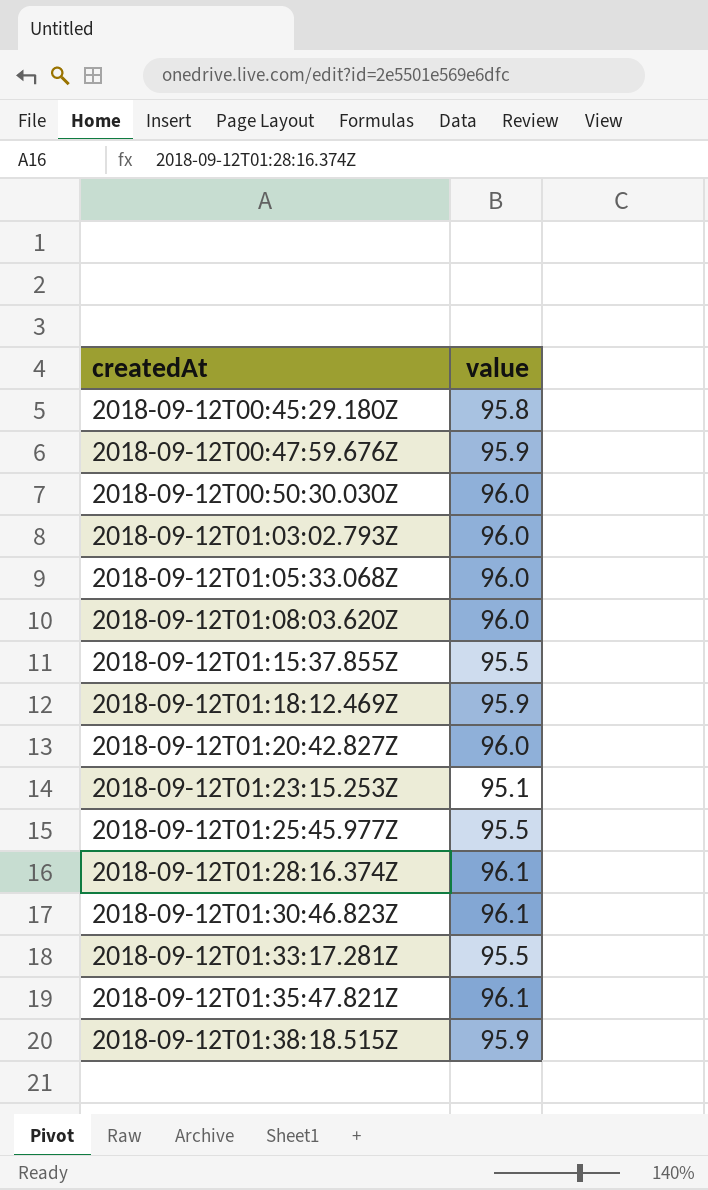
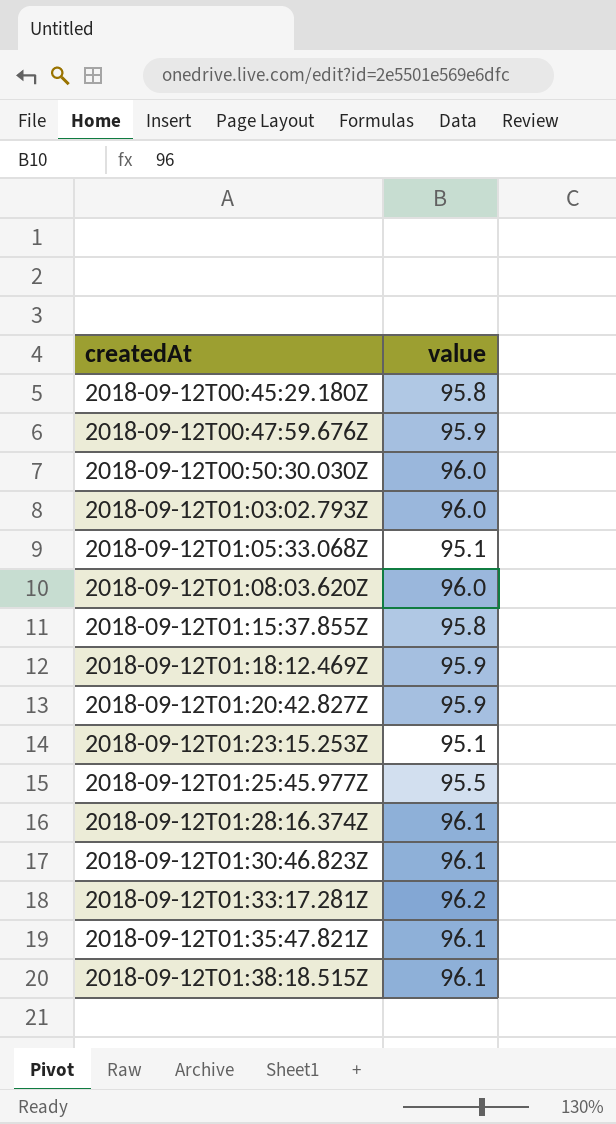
2018-09-12T01:05:33.068Z | value: 96.0 -> 95.1
2018-09-12T01:15:37.855Z | value: 95.5 -> 95.8
2018-09-12T01:20:42.827Z | value: 96.0 -> 95.9
2018-09-12T01:33:17.281Z | value: 95.5 -> 96.2
2018-09-12T01:38:18.515Z | value: 95.9 -> 96.1

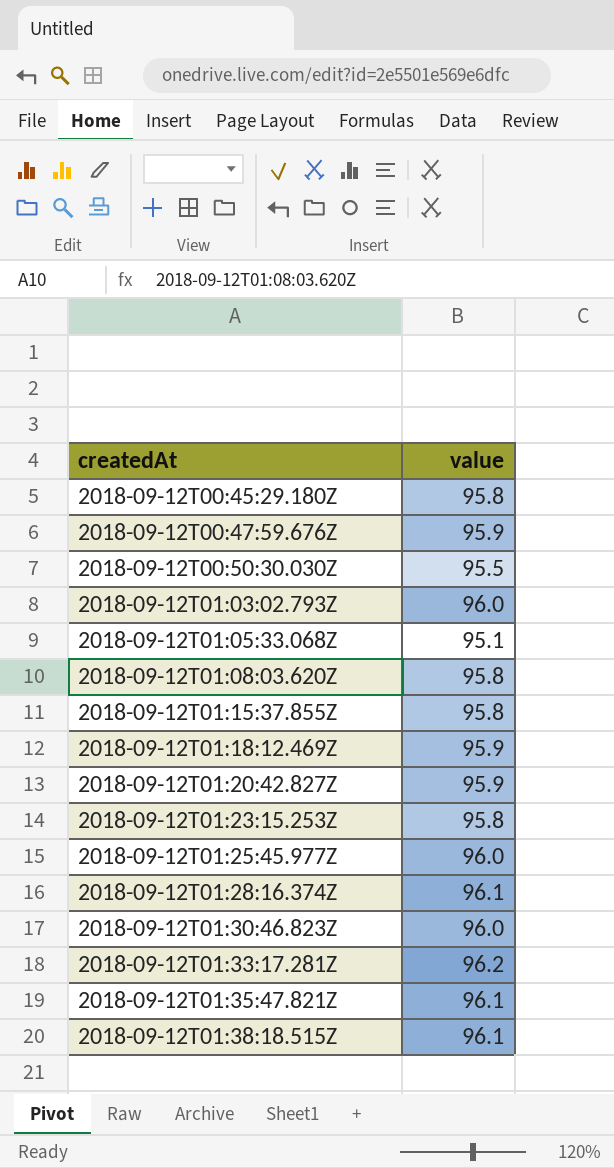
2018-09-12T00:50:30.030Z | value: 96.0 -> 95.5
2018-09-12T01:08:03.620Z | value: 96.0 -> 95.8
2018-09-12T01:23:15.253Z | value: 95.1 -> 95.8
2018-09-12T01:25:45.977Z | value: 95.5 -> 96.0
2018-09-12T01:30:46.823Z | value: 96.1 -> 96.0

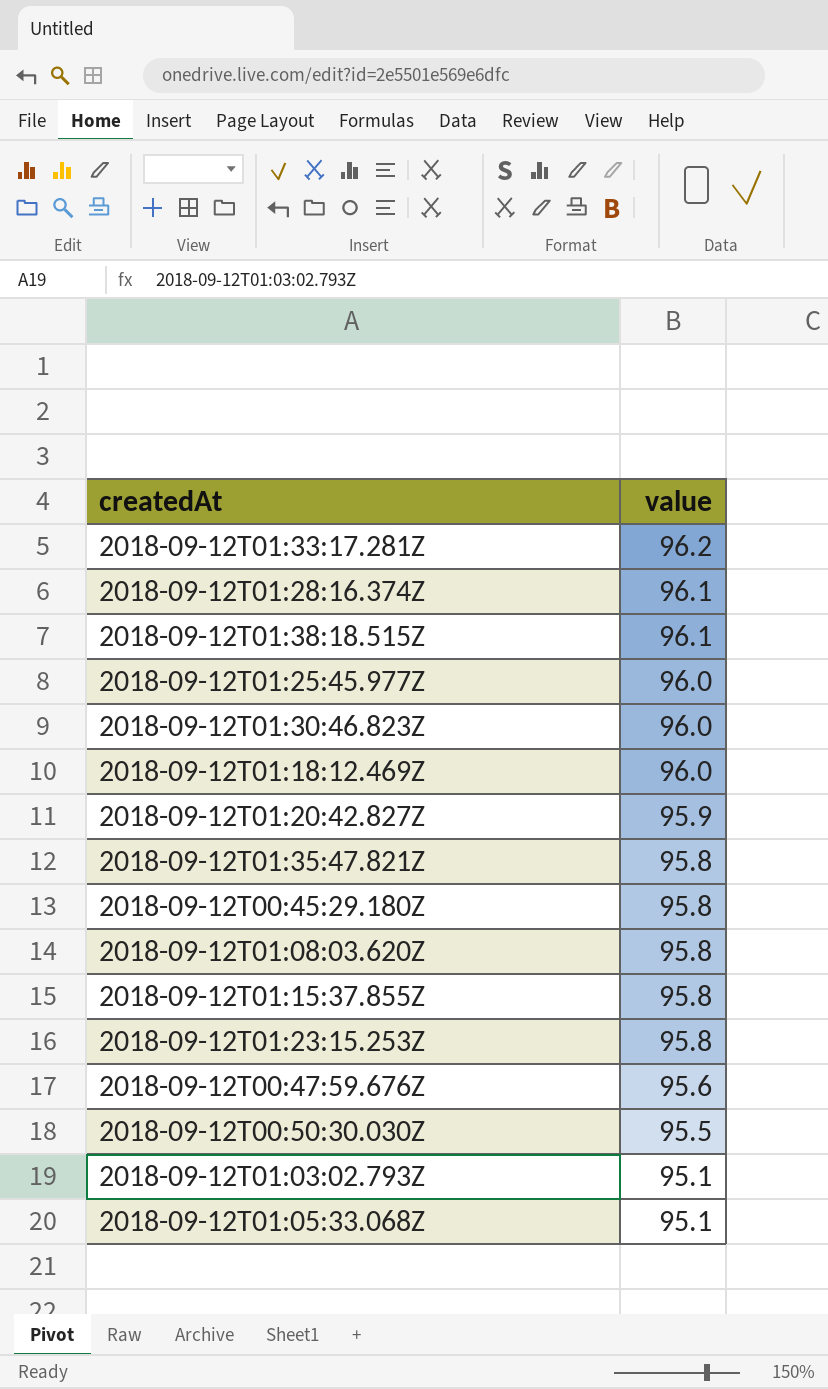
row order: createdAt ascending -> value descending
2018-09-12T01:18:12.469Z | value: 95.9 -> 96.0
2018-09-12T01:35:47.821Z | value: 96.1 -> 95.8
2018-09-12T00:47:59.676Z | value: 95.9 -> 95.6
2018-09-12T01:03:02.793Z | value: 96.0 -> 95.1

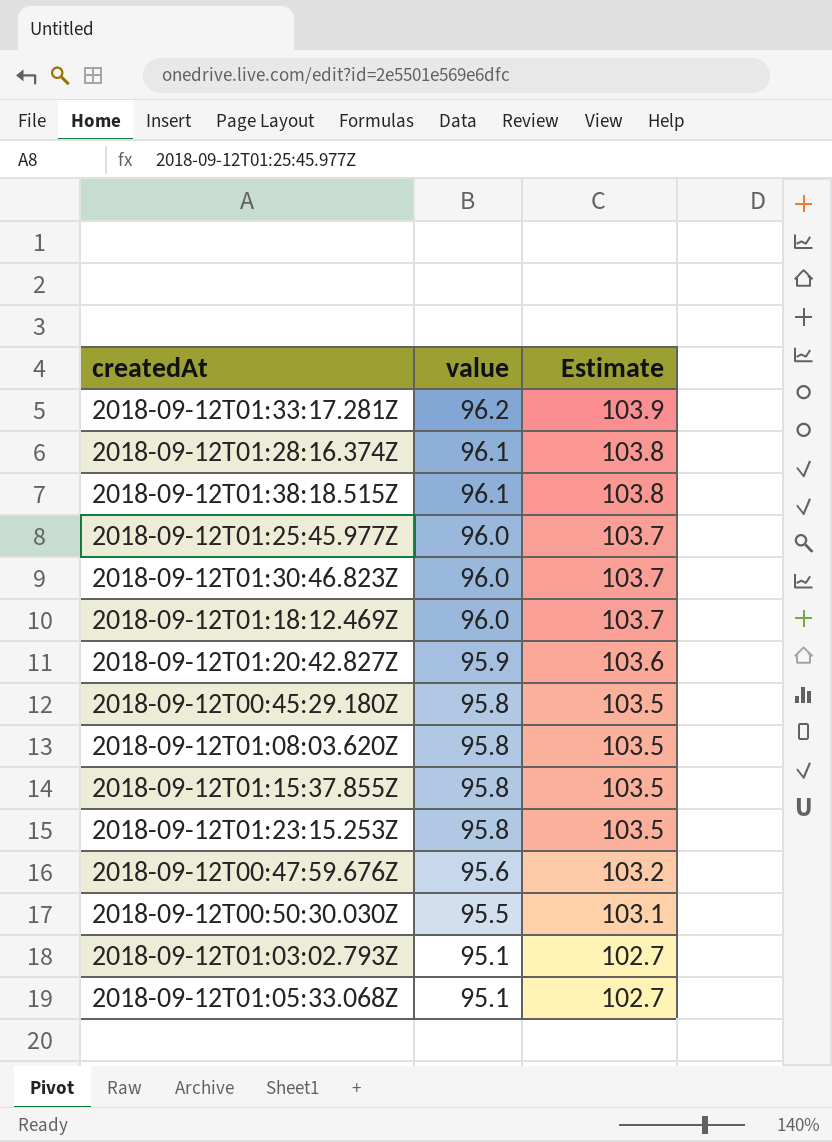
column Estimate | formula: none -> [value] * 1.08
row 2018-09-12T01:35:47.821Z: 95.8 -> none

